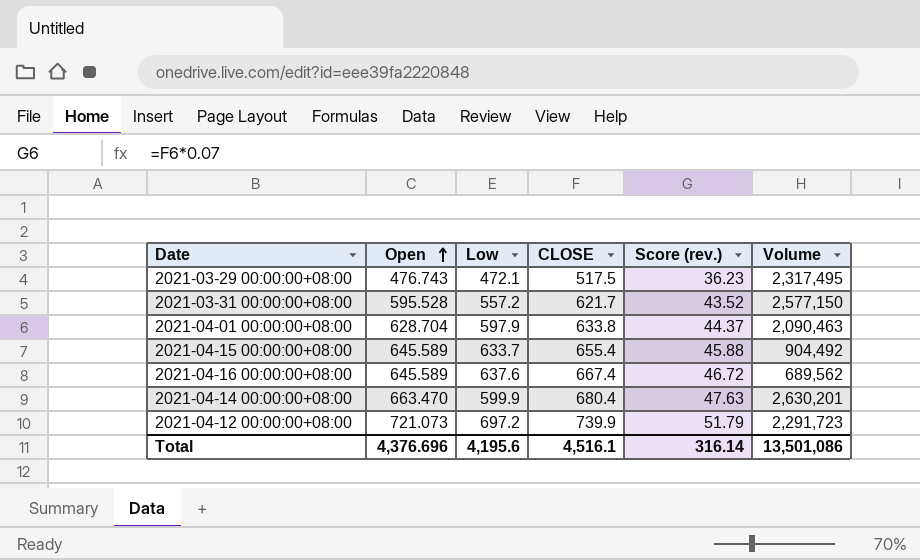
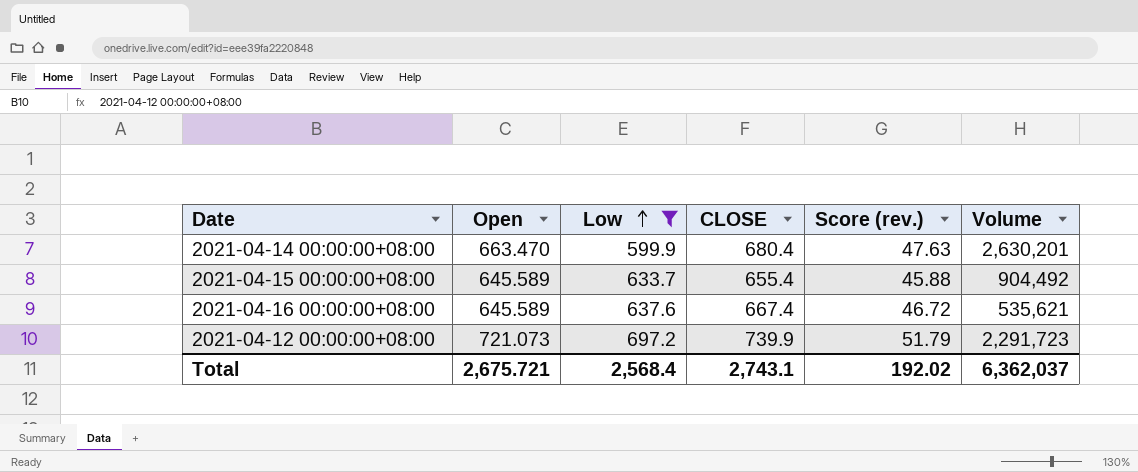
filter: none -> Low >= 599.9
row order: Open ascending -> Low ascending
2021-04-16 00:00:00+08:00 | Volume: 689,562 -> 535,621
Total | Open: 4,376.696 -> 2,675.721
Total | Low: 4,195.6 -> 2,568.4
Total | CLOSE: 4,516.1 -> 2,743.1
Total | Score (rev.): 316.14 -> 192.02
Total | Volume: 13,501,086 -> 6,362,037

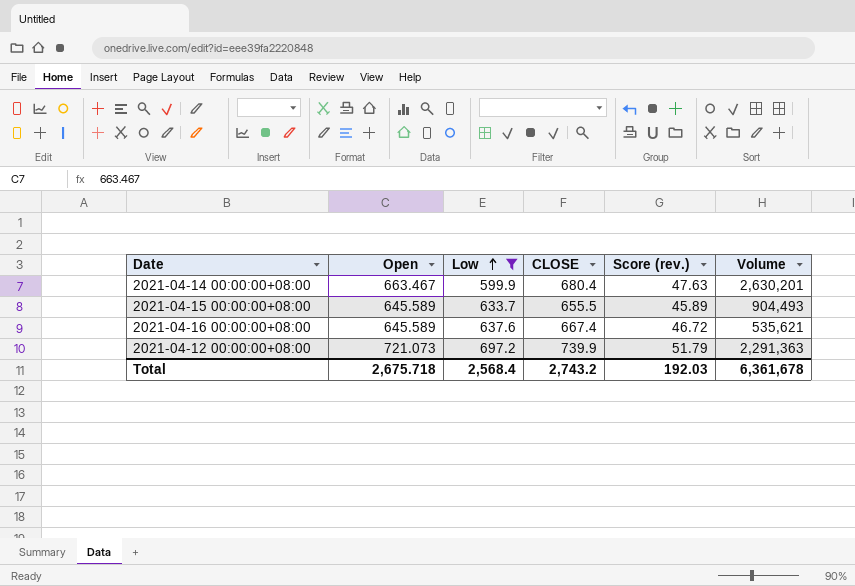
2021-04-14 00:00:00+08:00 | Open: 663.470 -> 663.467
2021-04-15 00:00:00+08:00 | CLOSE: 655.4 -> 655.5
2021-04-15 00:00:00+08:00 | Score (rev.): 45.88 -> 45.89
2021-04-15 00:00:00+08:00 | Volume: 904,492 -> 904,493
2021-04-12 00:00:00+08:00 | Volume: 2,291,723 -> 2,291,363
Total | Open: 2,675.721 -> 2,675.718
Total | CLOSE: 2,743.1 -> 2,743.2
Total | Score (rev.): 192.02 -> 192.03
Total | Volume: 6,362,037 -> 6,361,678

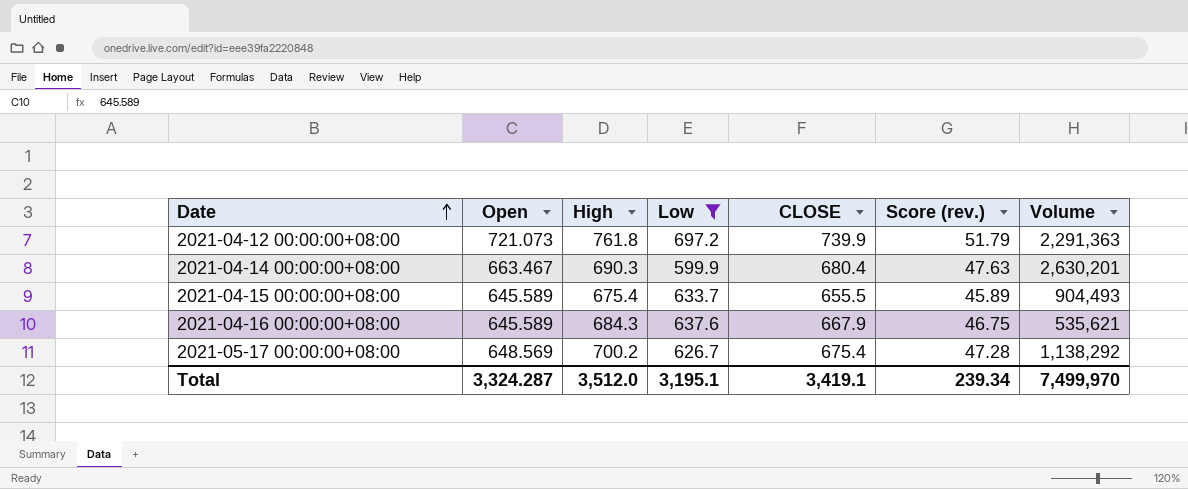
row order: Low ascending -> Date ascending
column High | position: none -> 3
2021-04-16 00:00:00+08:00 | CLOSE: 667.4 -> 667.9
2021-04-16 00:00:00+08:00 | Score (rev.): 46.72 -> 46.75
row 2021-05-17 00:00:00+08:00: none -> 648.569 | 700.2 | 626.7 | 675.4 | 47.28 | 1,138,292
Total | Open: 2,675.718 -> 3,324.287
Total | Low: 2,568.4 -> 3,195.1
Total | CLOSE: 2,743.2 -> 3,419.1
Total | Score (rev.): 192.03 -> 239.34
Total | Volume: 6,361,678 -> 7,499,970

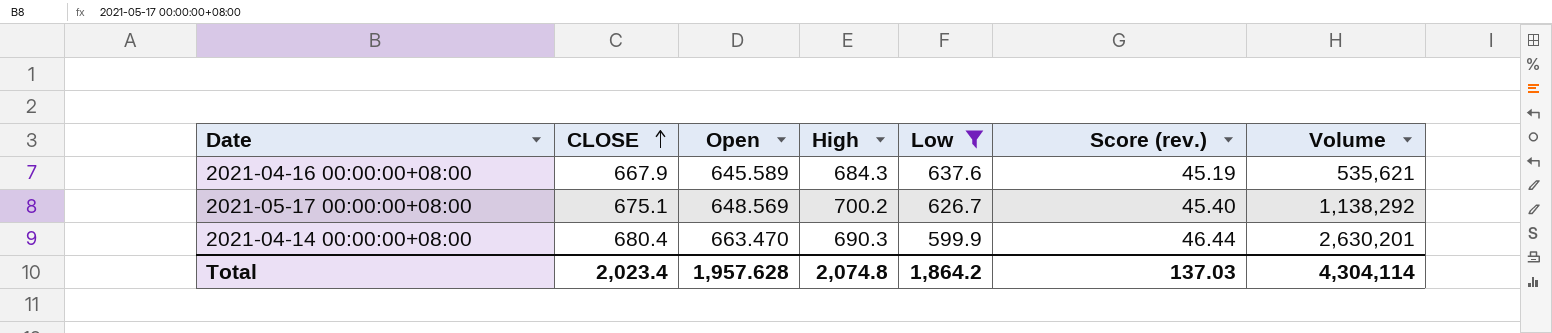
row order: Date ascending -> CLOSE ascending
column CLOSE | position: 5 -> 2
column Score (rev.) | formula: [CLOSE] * 0.07 -> [Open] * 0.07
row 2021-04-12 00:00:00+08:00: 721.073 | 761.8 | 697.2 | 739.9 | 51.79 | 2,291,363 -> none
row 2021-04-15 00:00:00+08:00: 645.589 | 675.4 | 633.7 | 655.5 | 45.89 | 904,493 -> none
2021-05-17 00:00:00+08:00 | CLOSE: 675.4 -> 675.1
2021-04-14 00:00:00+08:00 | Open: 663.467 -> 663.470
Total | CLOSE: 3,419.1 -> 2,023.4
Total | Open: 3,324.287 -> 1,957.628
Total | High: 3,512.0 -> 2,074.8
Total | Low: 3,195.1 -> 1,864.2
Total | Score (rev.): 239.34 -> 137.03
Total | Volume: 7,499,970 -> 4,304,114

